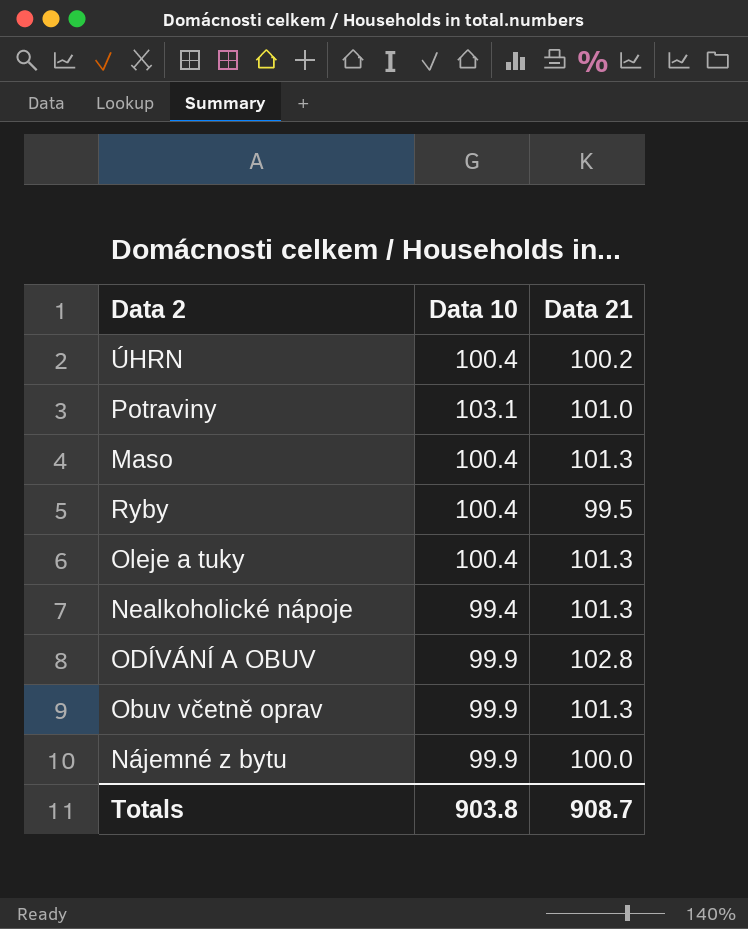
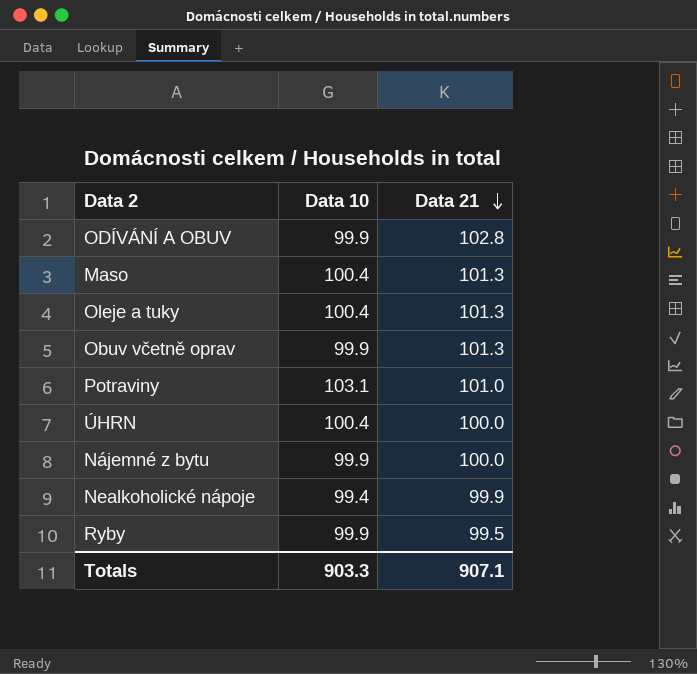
row order: none -> Data 21 descending
ÚHRN | Data 21: 100.2 -> 100.0
Nealkoholické nápoje | Data 21: 101.3 -> 99.9
Ryby | Data 10: 100.4 -> 99.9
Totals | Data 10: 903.8 -> 903.3
Totals | Data 21: 908.7 -> 907.1

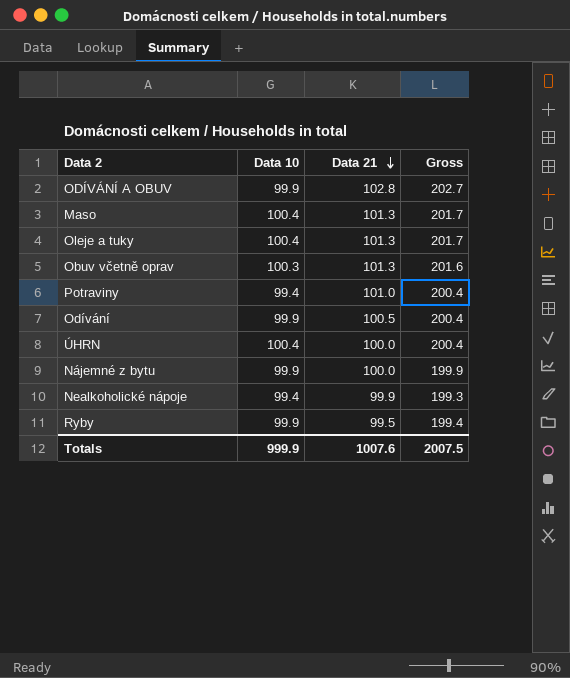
column Gross | formula: none -> [Data 10] + [Data 21]
Obuv včetně oprav | Data 10: 99.9 -> 100.3
Potraviny | Data 10: 103.1 -> 99.4
row Odívání: none -> 99.9 | 100.5 | 200.4
Totals | Data 10: 903.3 -> 999.9
Totals | Data 21: 907.1 -> 1007.6

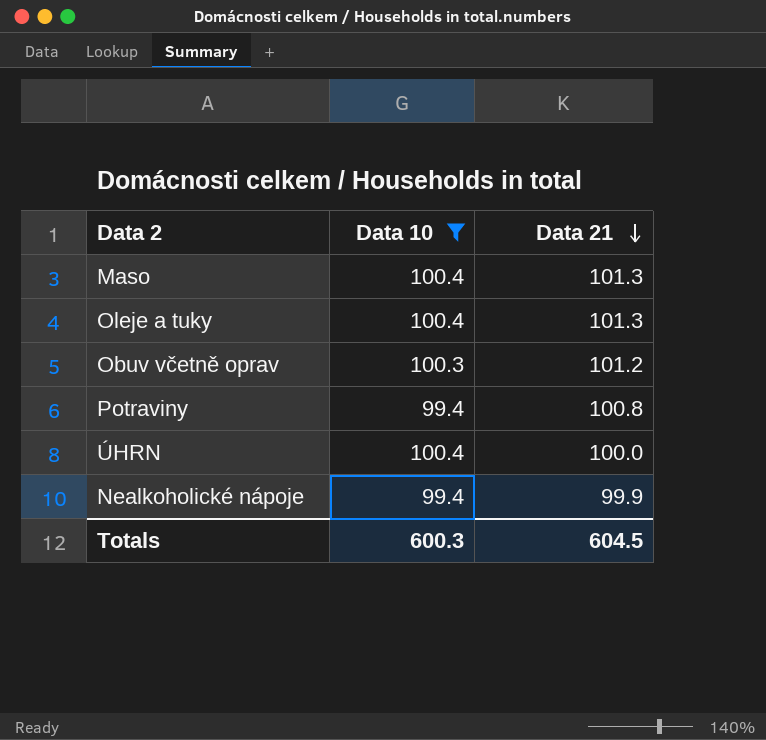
filter: none -> Data 10 != 99.9
column Gross | formula: [Data 10] + [Data 21] -> none
Obuv včetně oprav | Data 21: 101.3 -> 101.2
Potraviny | Data 21: 101.0 -> 100.8
Totals | Data 10: 999.9 -> 600.3
Totals | Data 21: 1007.6 -> 604.5

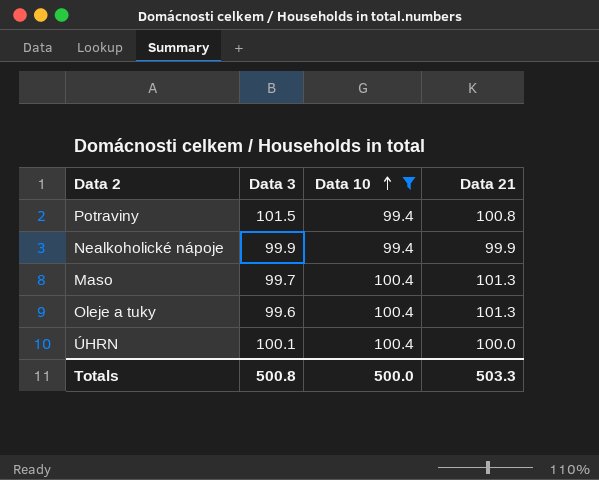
row order: Data 21 descending -> Data 10 ascending
column Data 3 | position: none -> 2
row Obuv včetně oprav: 100.3 | 101.2 -> none
Totals | Data 10: 600.3 -> 500.0
Totals | Data 21: 604.5 -> 503.3

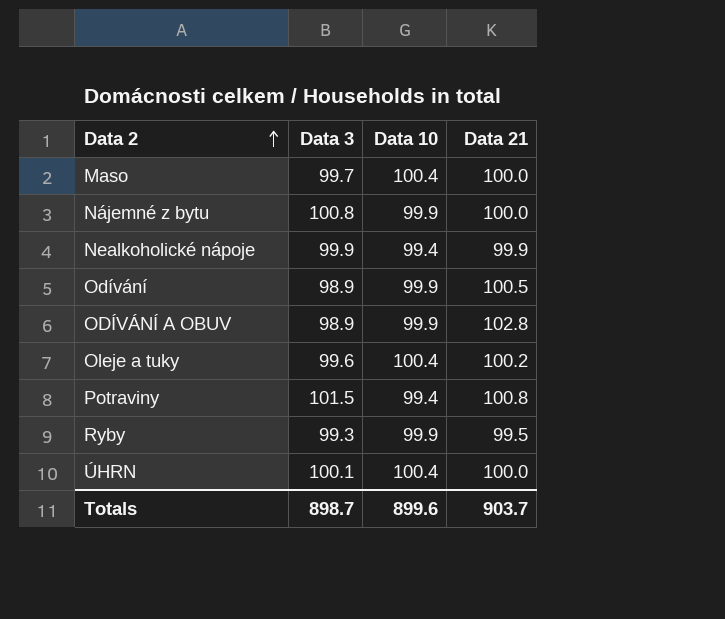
filter: Data 10 != 99.9 -> none
row order: Data 10 ascending -> Data 2 ascending
Maso | Data 21: 101.3 -> 100.0
Oleje a tuky | Data 21: 101.3 -> 100.2
Totals | Data 3: 500.8 -> 898.7
Totals | Data 10: 500.0 -> 899.6
Totals | Data 21: 503.3 -> 903.7

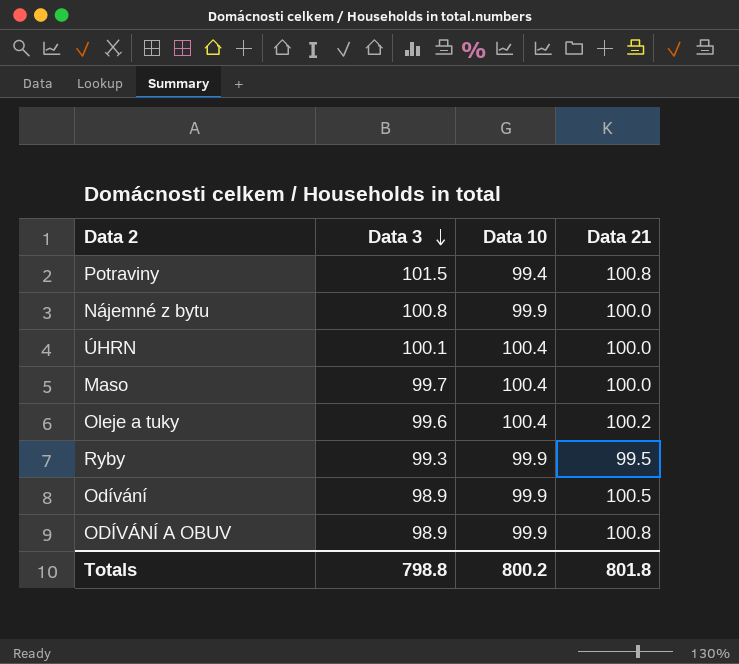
row order: Data 2 ascending -> Data 3 descending
row Nealkoholické nápoje: 99.9 | 99.4 | 99.9 -> none
ODÍVÁNÍ A OBUV | Data 21: 102.8 -> 100.8
Totals | Data 3: 898.7 -> 798.8
Totals | Data 10: 899.6 -> 800.2
Totals | Data 21: 903.7 -> 801.8

